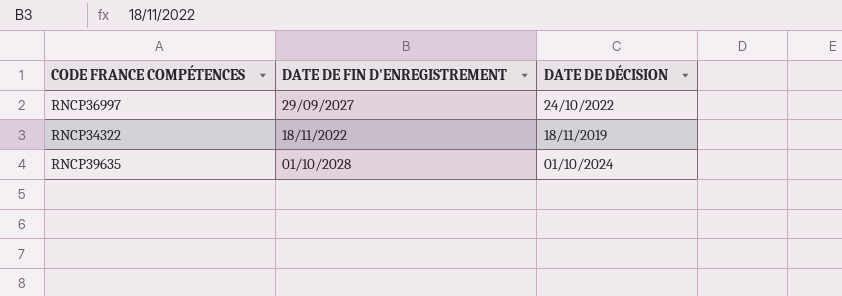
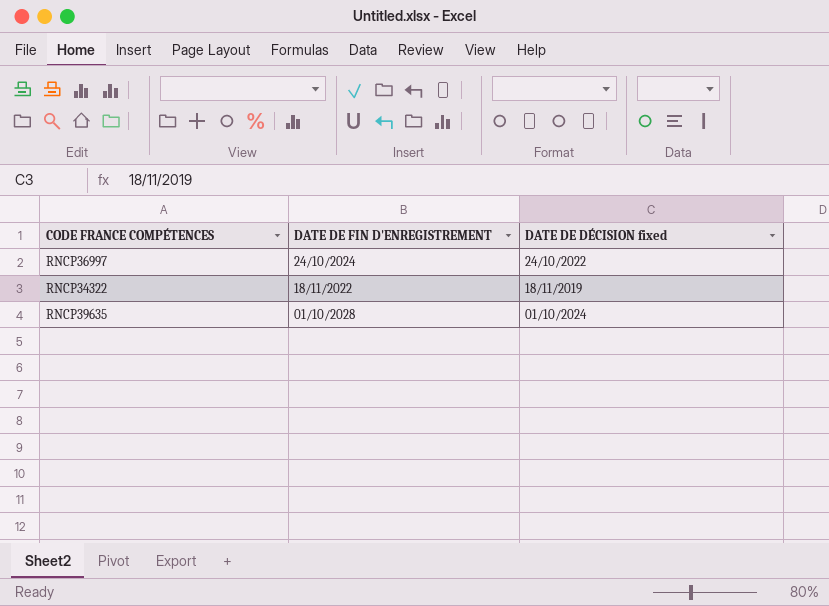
column name: DATE DE DÉCISION -> DATE DE DÉCISION fixed
RNCP36997 | DATE DE FIN D'ENREGISTREMENT: 29/09/2027 -> 24/10/2024

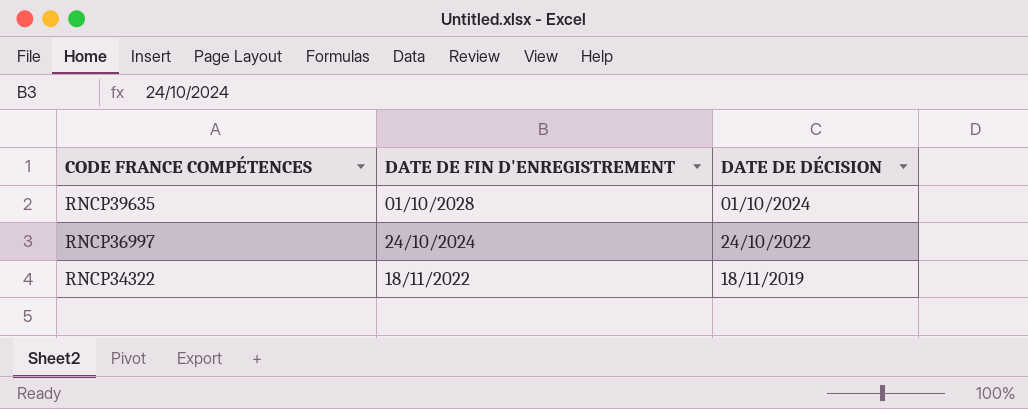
row order: none -> CODE FRANCE COMPÉTENCES descending
column name: DATE DE DÉCISION fixed -> DATE DE DÉCISION

